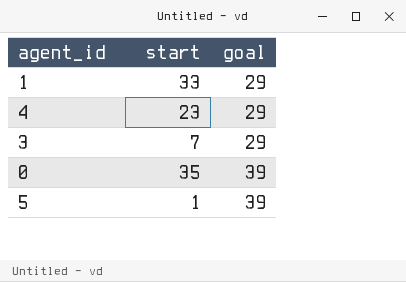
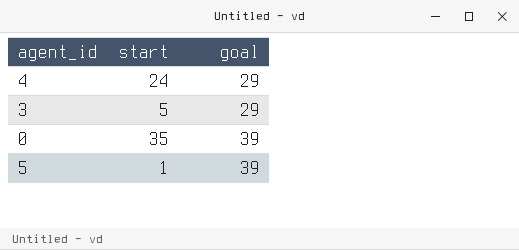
row 1: 33 | 29 -> none
4 | start: 23 -> 24
3 | start: 7 -> 5

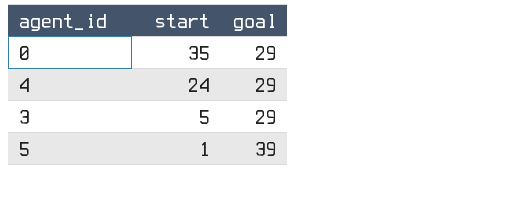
row order: goal ascending -> start descending
0 | goal: 39 -> 29

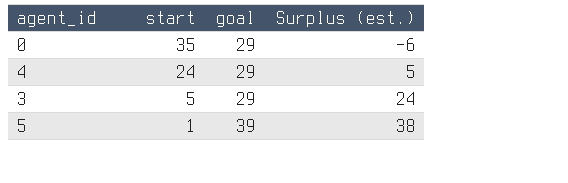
column Surplus (est.) | formula: none -> [goal] - [start]

